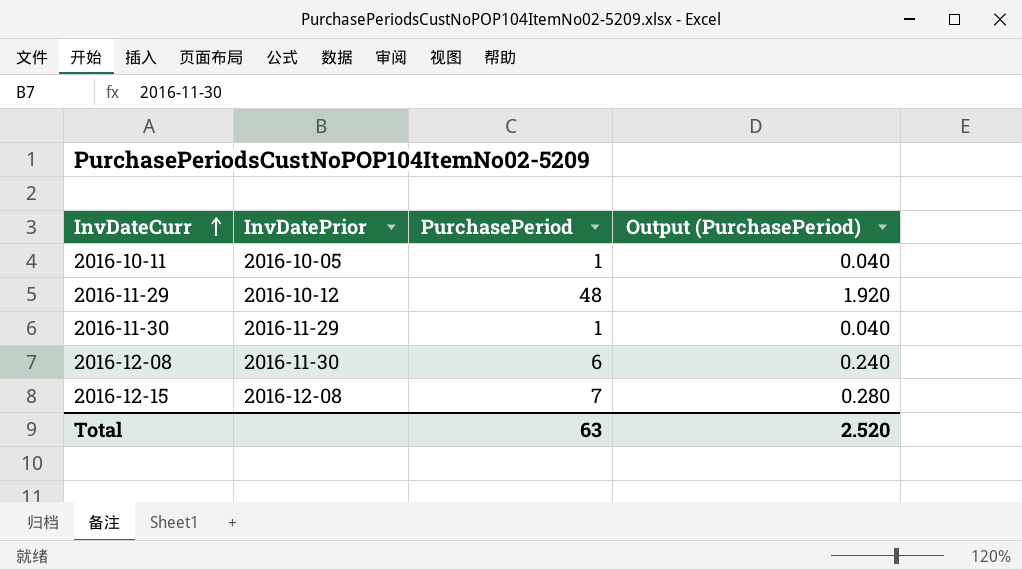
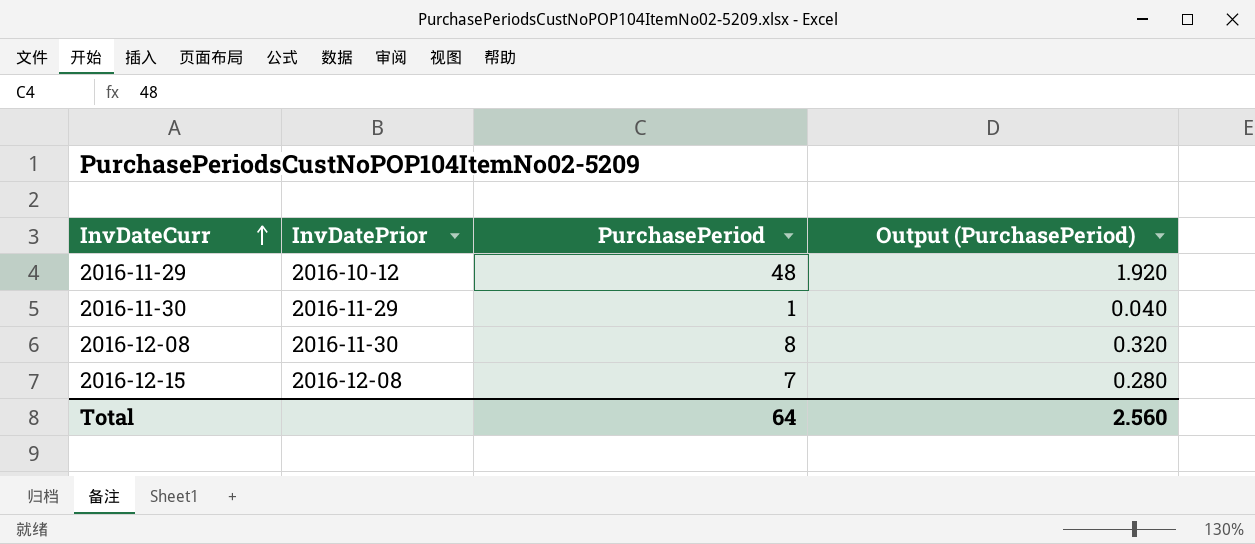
row 2016-10-11: 2016-10-05 | 1 | 0.040 -> none
2016-12-08 | PurchasePeriod: 6 -> 8
2016-12-08 | Output (PurchasePeriod): 0.240 -> 0.320
Total | PurchasePeriod: 63 -> 64
Total | Output (PurchasePeriod): 2.520 -> 2.560

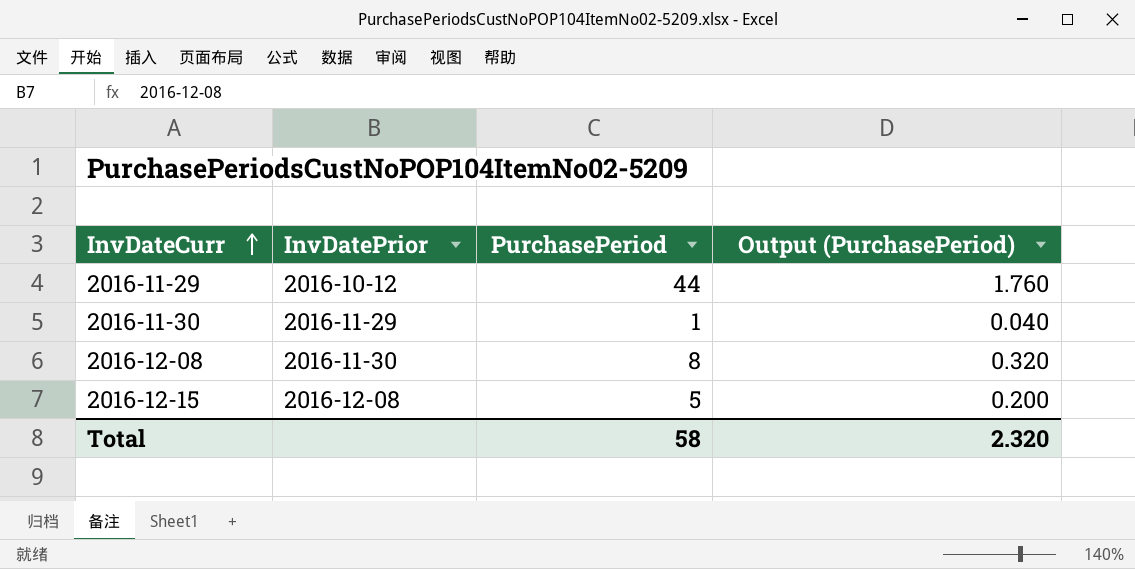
2016-11-29 | PurchasePeriod: 48 -> 44
2016-11-29 | Output (PurchasePeriod): 1.920 -> 1.760
2016-12-15 | PurchasePeriod: 7 -> 5
2016-12-15 | Output (PurchasePeriod): 0.280 -> 0.200
Total | PurchasePeriod: 64 -> 58
Total | Output (PurchasePeriod): 2.560 -> 2.320

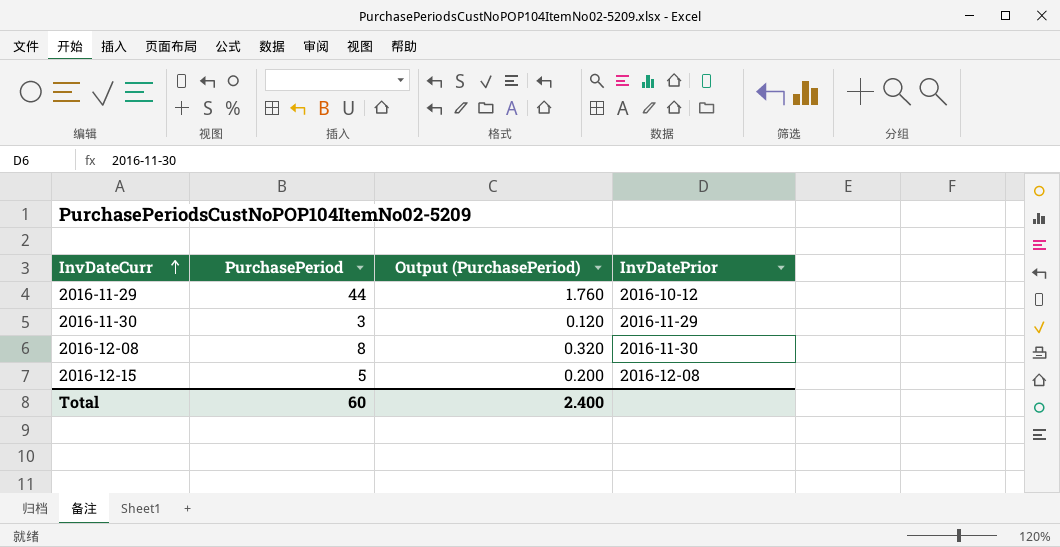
column InvDatePrior | position: 2 -> 4
2016-11-30 | PurchasePeriod: 1 -> 3
2016-11-30 | Output (PurchasePeriod): 0.040 -> 0.120
Total | PurchasePeriod: 58 -> 60
Total | Output (PurchasePeriod): 2.320 -> 2.400

